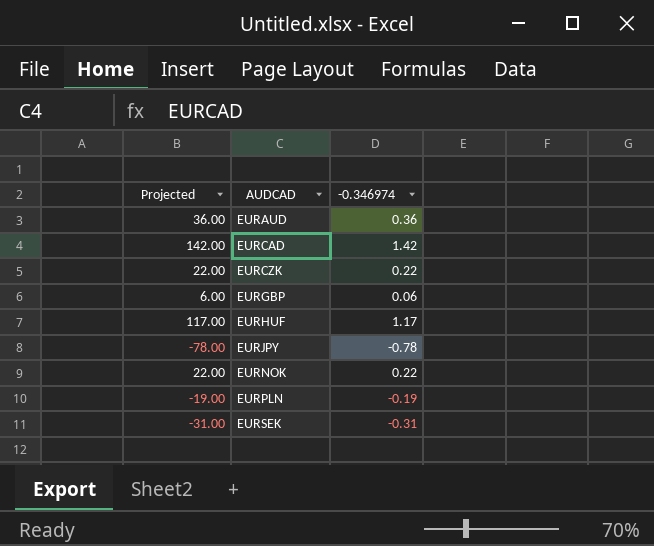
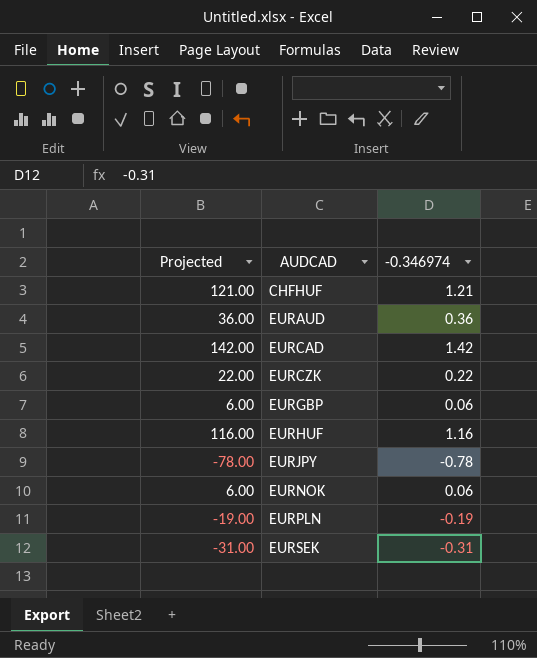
row CHFHUF: none -> 121.00 | 1.21
EURHUF | Projected: 117.00 -> 116.00
EURHUF | -0.346974: 1.17 -> 1.16
EURNOK | Projected: 22.00 -> 6.00
EURNOK | -0.346974: 0.22 -> 0.06

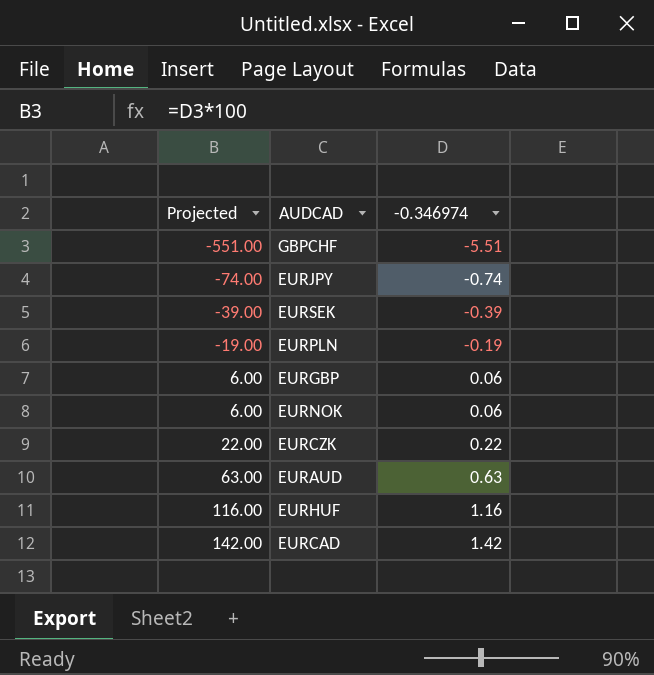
row order: AUDCAD ascending -> Projected ascending
row CHFHUF: 121.00 | 1.21 -> none
row GBPCHF: none -> -551.00 | -5.51
EURJPY | Projected: -78.00 -> -74.00
EURJPY | -0.346974: -0.78 -> -0.74
EURSEK | Projected: -31.00 -> -39.00
EURSEK | -0.346974: -0.31 -> -0.39
EURAUD | Projected: 36.00 -> 63.00
EURAUD | -0.346974: 0.36 -> 0.63

